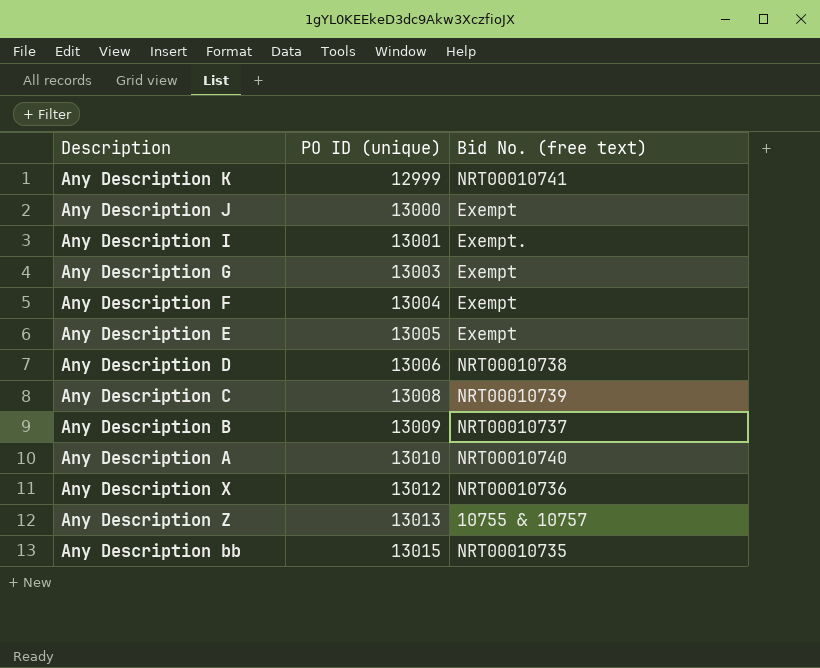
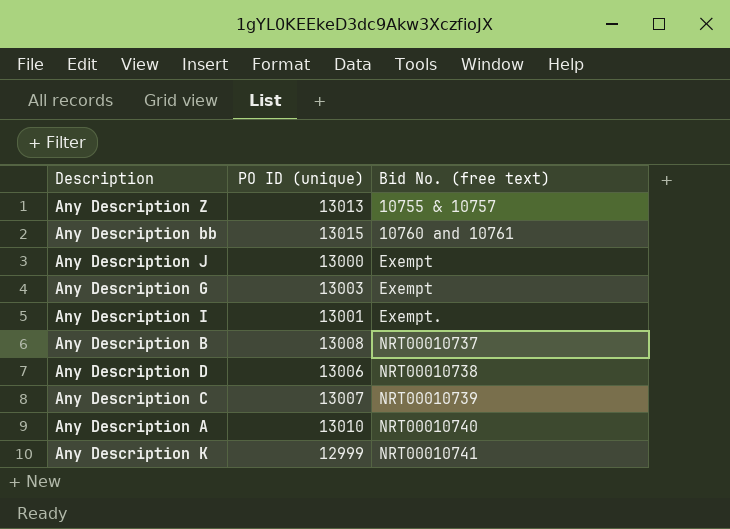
row order: PO ID (unique) ascending -> Bid No. (free text) ascending
row Any Description F: 13004 | Exempt -> none
row Any Description E: 13005 | Exempt -> none
row Any Description X: 13012 | NRT00010736 -> none
Any Description bb | Bid No. (free text): NRT00010735 -> 10760 and 10761
Any Description B | PO ID (unique): 13009 -> 13008
Any Description C | PO ID (unique): 13008 -> 13007

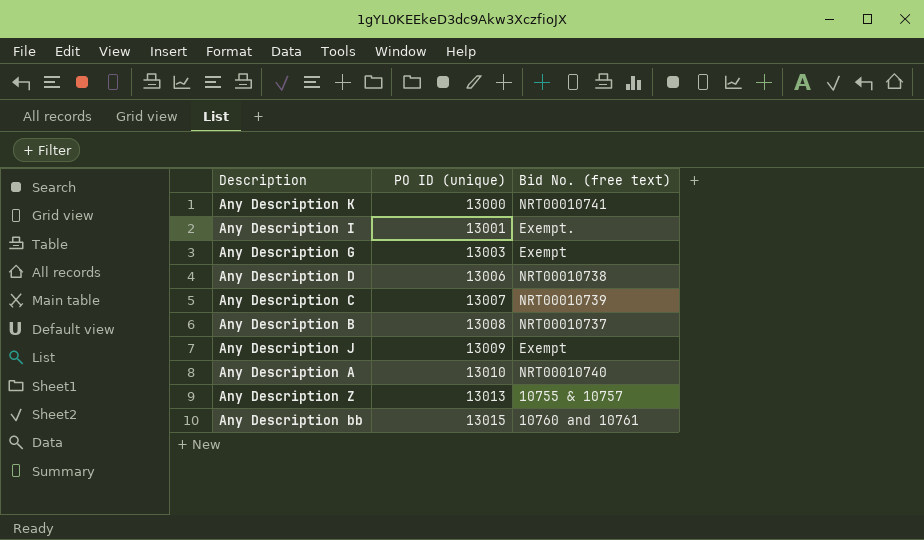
row order: Bid No. (free text) ascending -> PO ID (unique) ascending
Any Description K | PO ID (unique): 12999 -> 13000
Any Description J | PO ID (unique): 13000 -> 13009

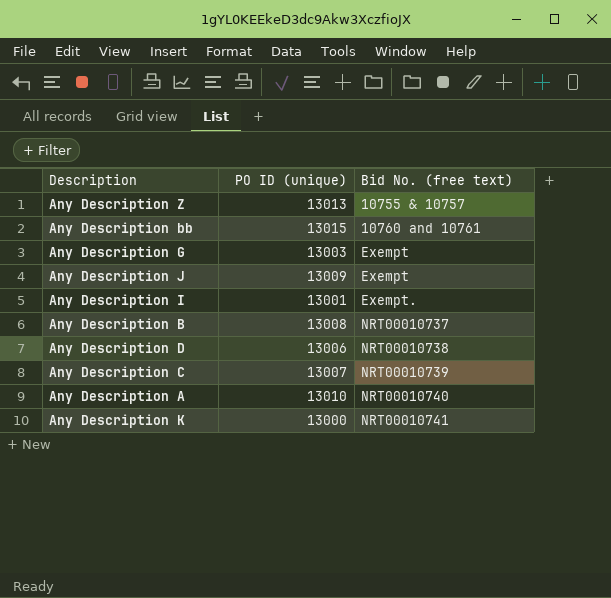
row order: PO ID (unique) ascending -> Bid No. (free text) ascending

